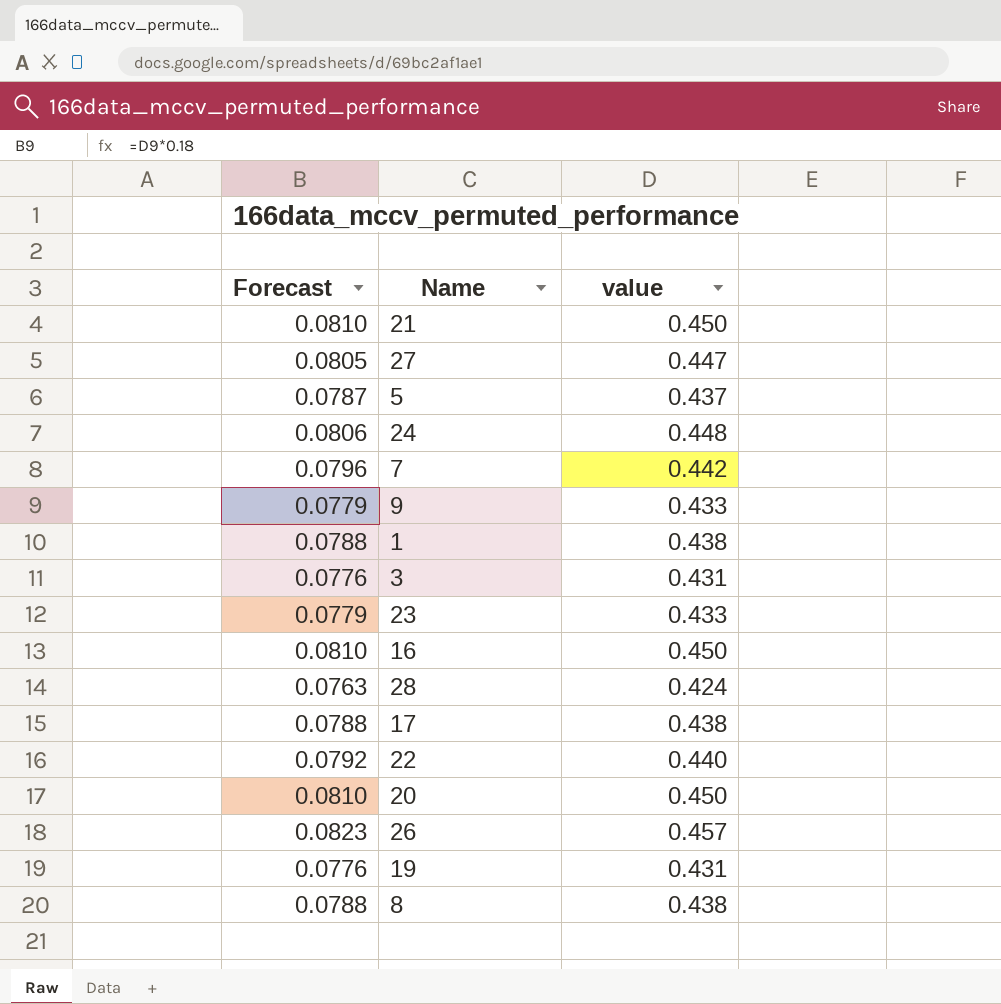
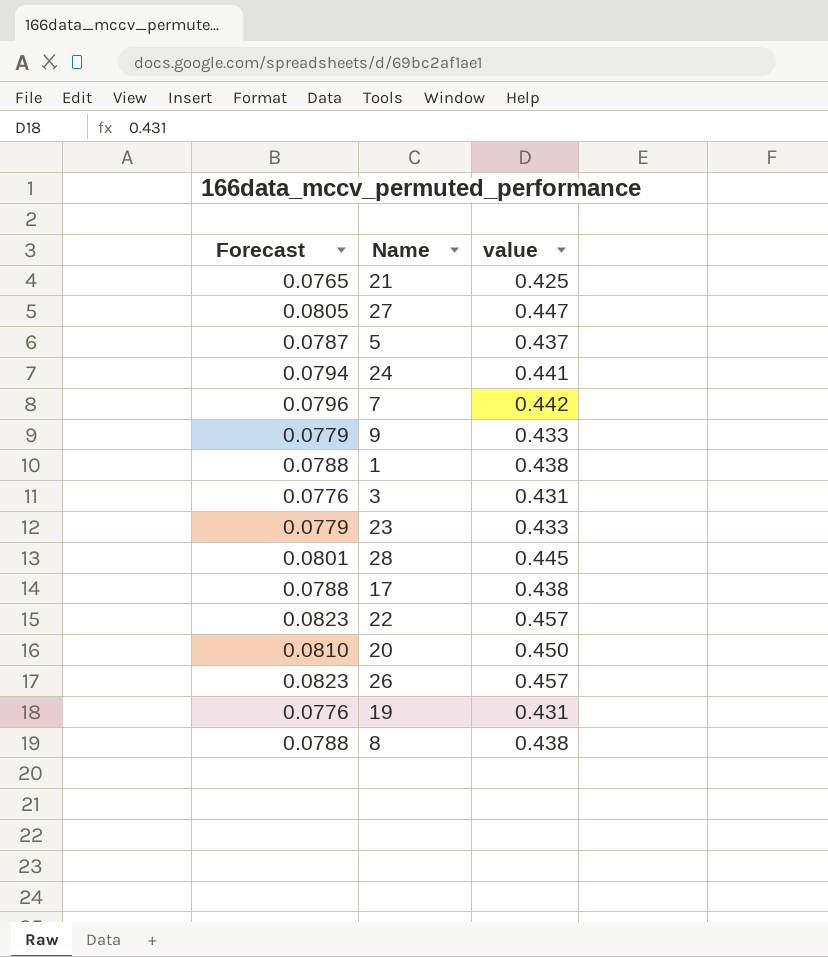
row 16: 0.0810 | 0.450 -> none
21 | Forecast: 0.0810 -> 0.0765
21 | value: 0.450 -> 0.425
24 | Forecast: 0.0806 -> 0.0794
24 | value: 0.448 -> 0.441
28 | Forecast: 0.0763 -> 0.0801
28 | value: 0.424 -> 0.445
22 | Forecast: 0.0792 -> 0.0823
22 | value: 0.440 -> 0.457

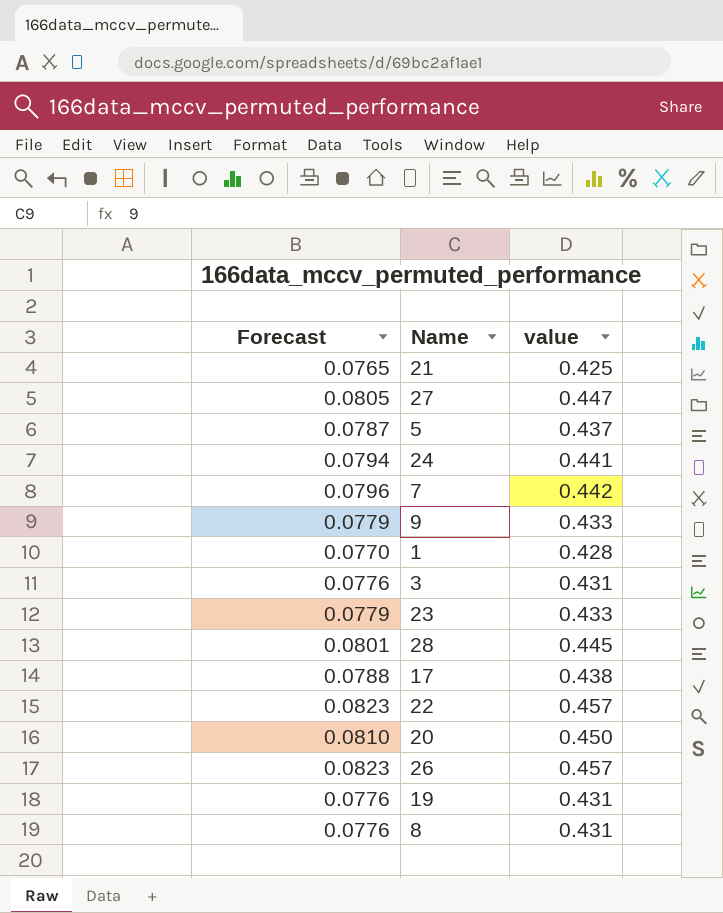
1 | Forecast: 0.0788 -> 0.0770
1 | value: 0.438 -> 0.428
8 | Forecast: 0.0788 -> 0.0776
8 | value: 0.438 -> 0.431

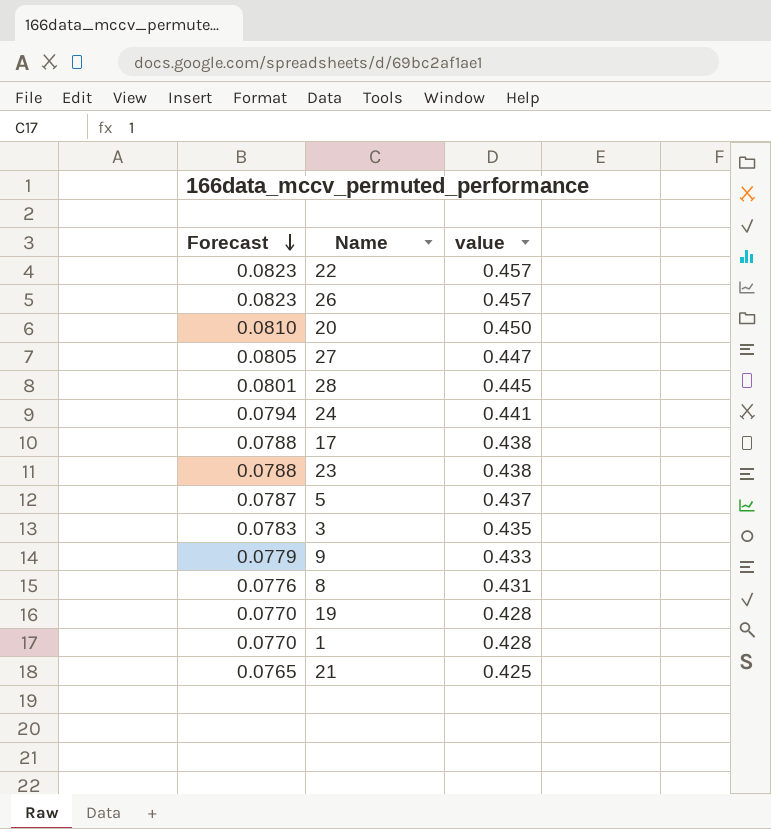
row order: none -> Forecast descending
row 7: 0.0796 | 0.442 -> none
23 | Forecast: 0.0779 -> 0.0788
23 | value: 0.433 -> 0.438
3 | Forecast: 0.0776 -> 0.0783
3 | value: 0.431 -> 0.435
19 | Forecast: 0.0776 -> 0.0770
19 | value: 0.431 -> 0.428

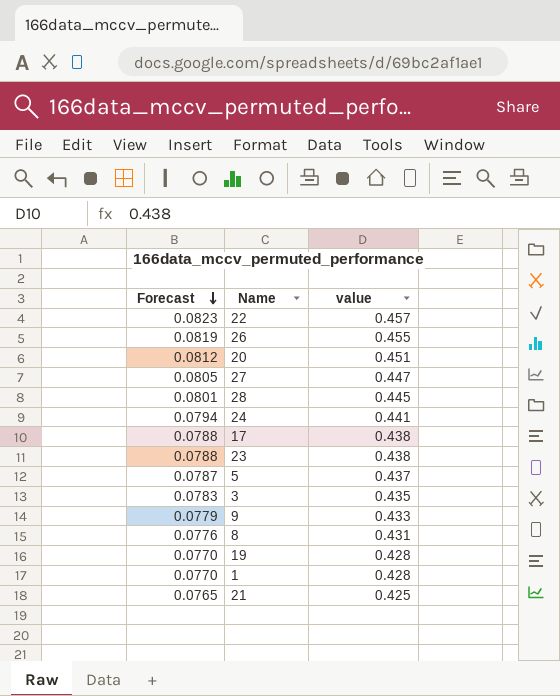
26 | Forecast: 0.0823 -> 0.0819
26 | value: 0.457 -> 0.455
20 | Forecast: 0.0810 -> 0.0812
20 | value: 0.450 -> 0.451

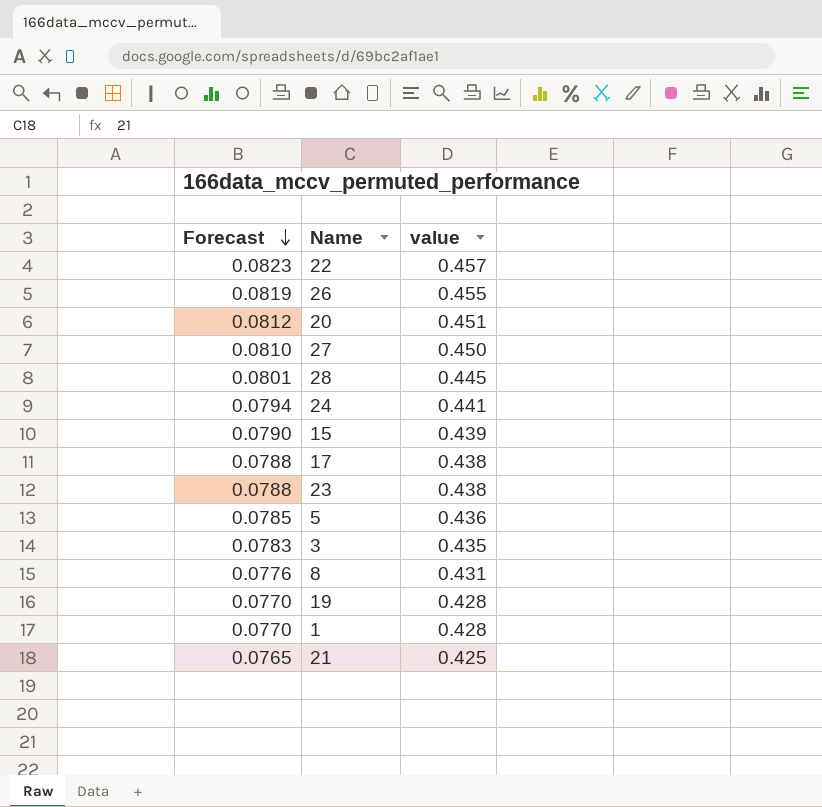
row 9: 0.0779 | 0.433 -> none
27 | Forecast: 0.0805 -> 0.0810
27 | value: 0.447 -> 0.450
row 15: none -> 0.0790 | 0.439
5 | Forecast: 0.0787 -> 0.0785
5 | value: 0.437 -> 0.436

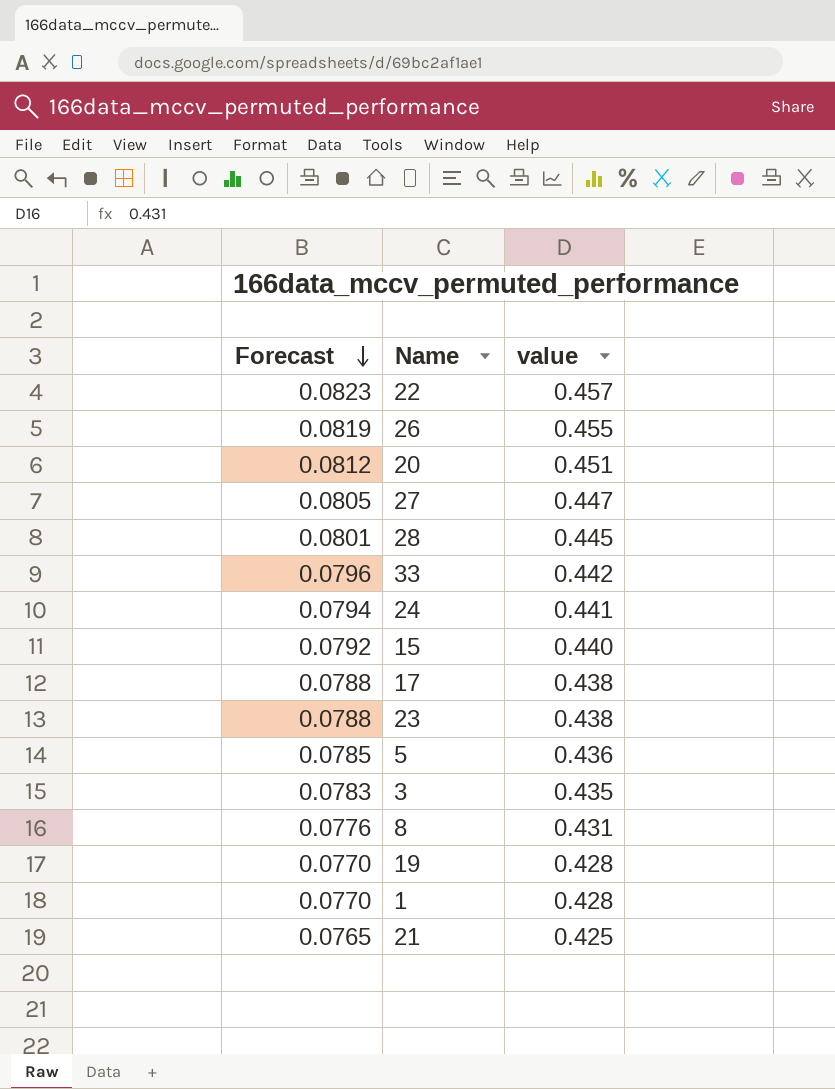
27 | Forecast: 0.0810 -> 0.0805
27 | value: 0.450 -> 0.447
row 33: none -> 0.0796 | 0.442
15 | Forecast: 0.0790 -> 0.0792
15 | value: 0.439 -> 0.440

